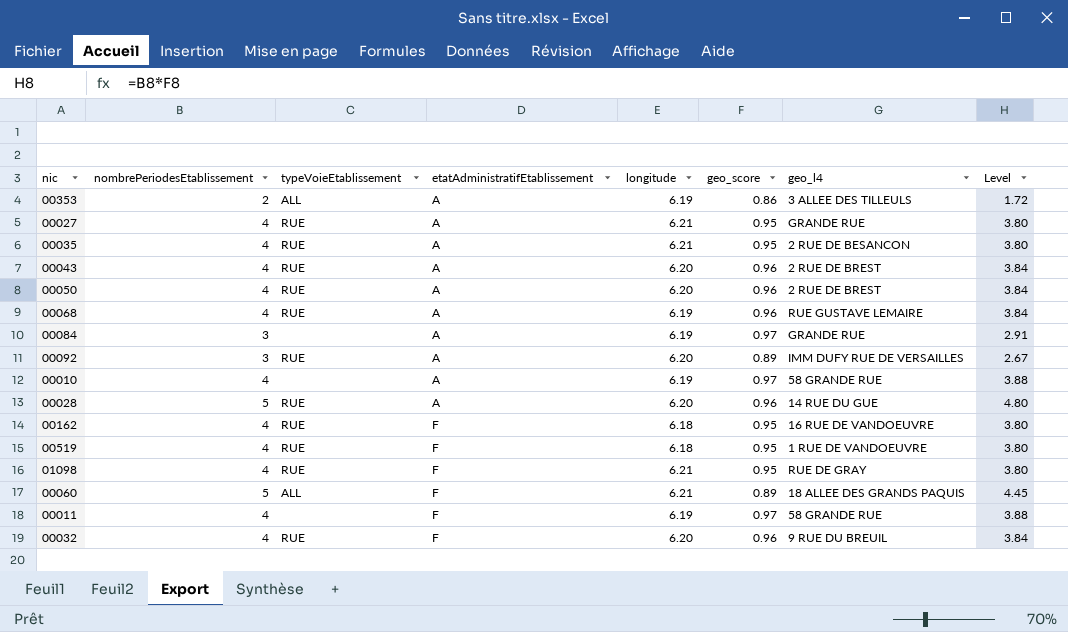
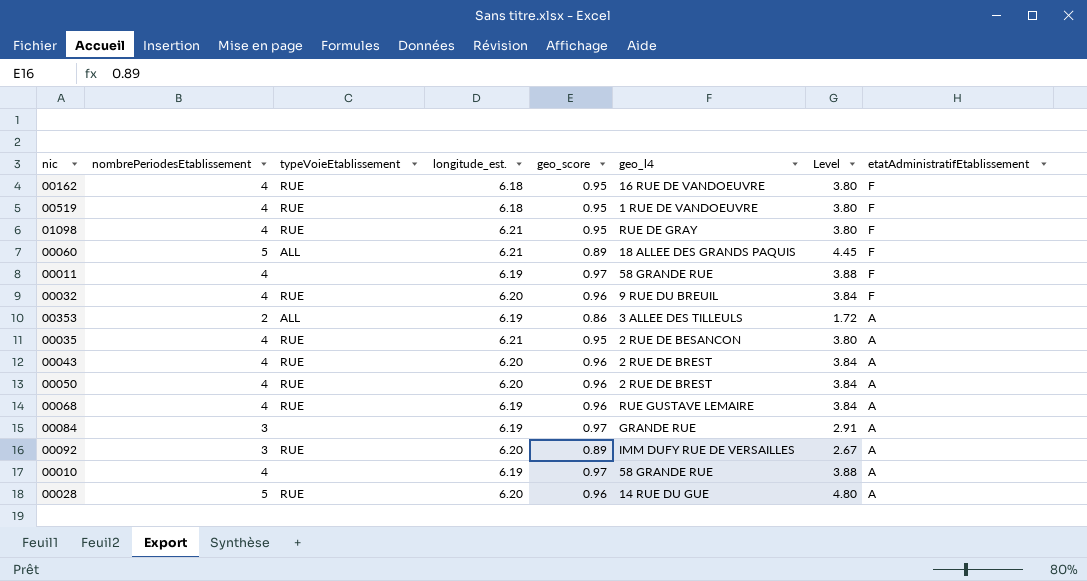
row order: etatAdministratifEtablissement ascending -> etatAdministratifEtablissement descending
column name: longitude -> longitude_est.
column etatAdministratifEtablissement | position: 4 -> 8
row 00027: 4 | RUE | A | 6.21 | 0.95 | GRANDE RUE | 3.80 -> none

